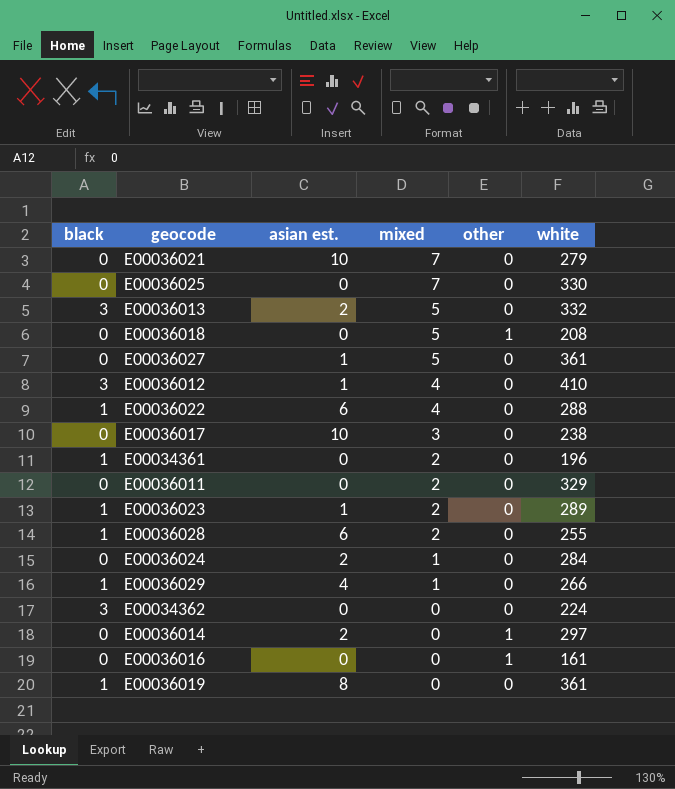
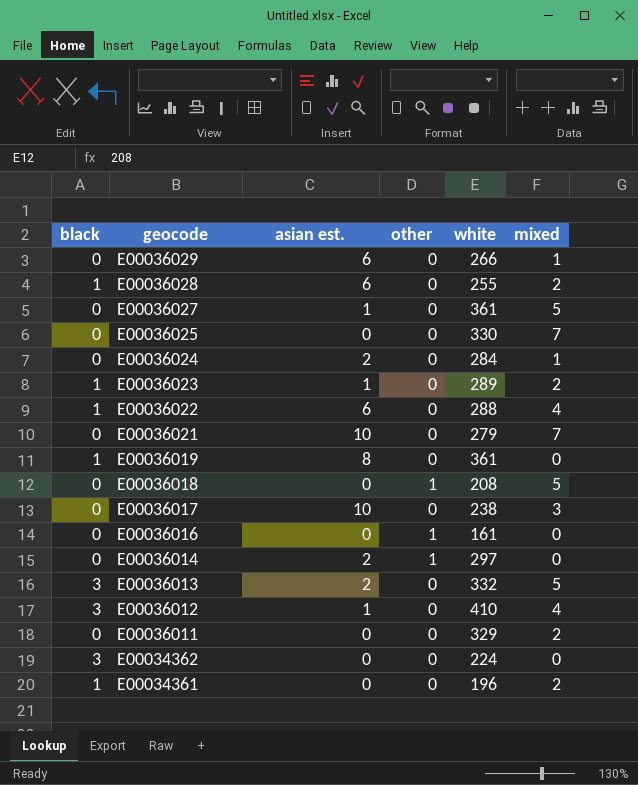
row order: mixed descending -> geocode descending
column mixed | position: 4 -> 6
E00036029 | black: 1 -> 0
E00036029 | asian est.: 4 -> 6

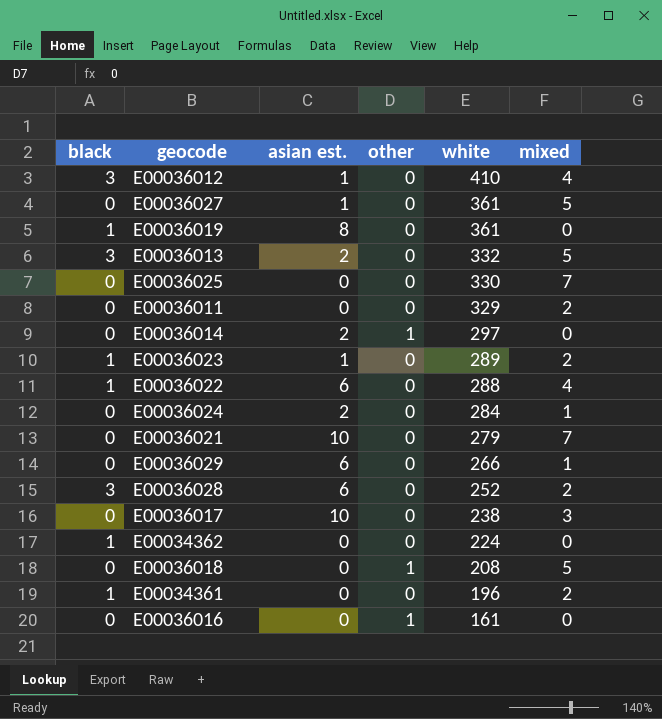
row order: geocode descending -> white descending
E00036028 | black: 1 -> 3
E00036028 | white: 255 -> 252
E00034362 | black: 3 -> 1

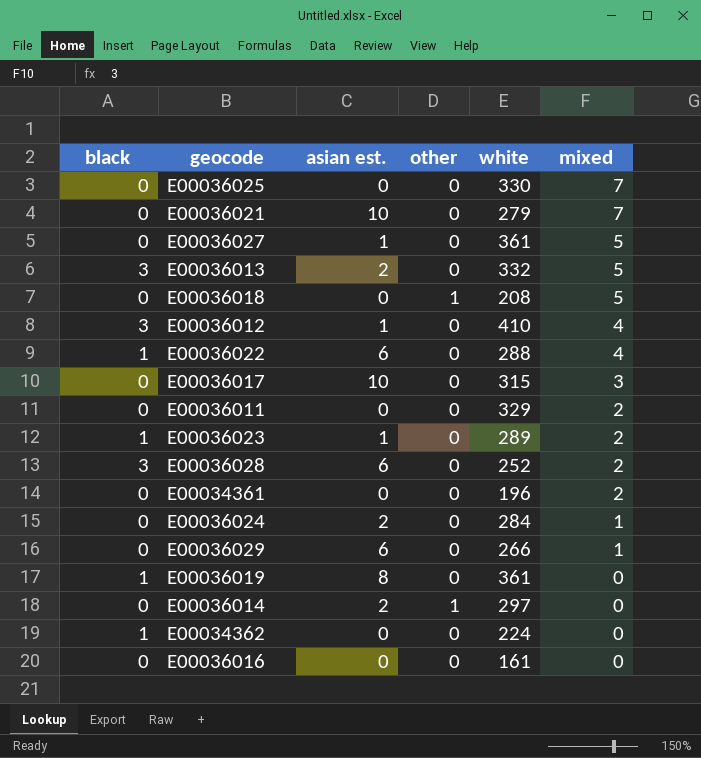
row order: white descending -> mixed descending
E00036017 | white: 238 -> 315
E00034361 | black: 1 -> 0
E00036016 | other: 1 -> 0

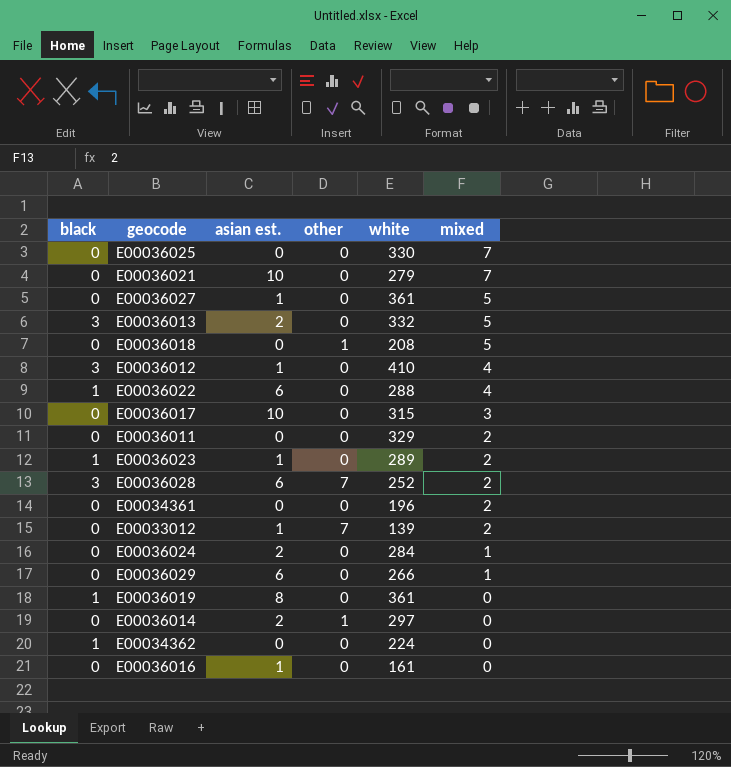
E00036028 | other: 0 -> 7
row E00033012: none -> 0 | 1 | 7 | 139 | 2
E00036016 | asian est.: 0 -> 1

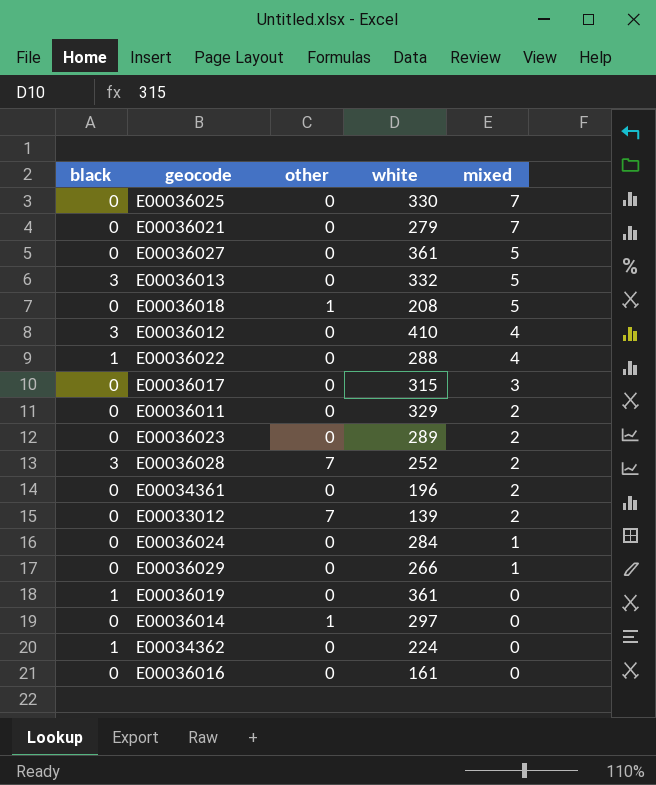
column asian est. | position: 3 -> none
E00036023 | black: 1 -> 0

